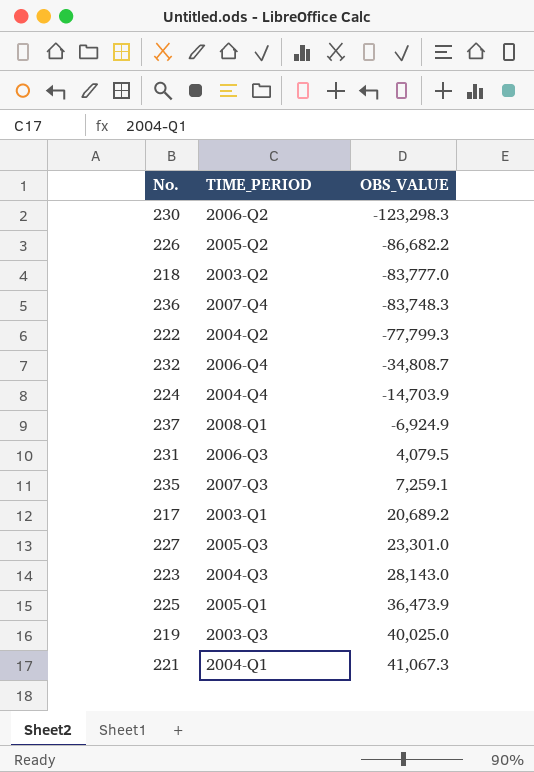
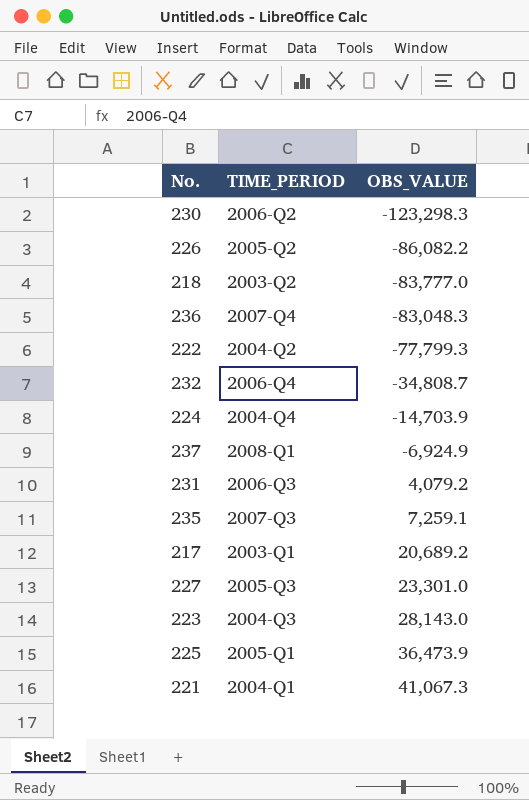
row 219: 2003-Q3 | 40,025.0 -> none
226 | OBS_VALUE: -86,682.2 -> -86,082.2
236 | OBS_VALUE: -83,748.3 -> -83,048.3
231 | OBS_VALUE: 4,079.5 -> 4,079.2

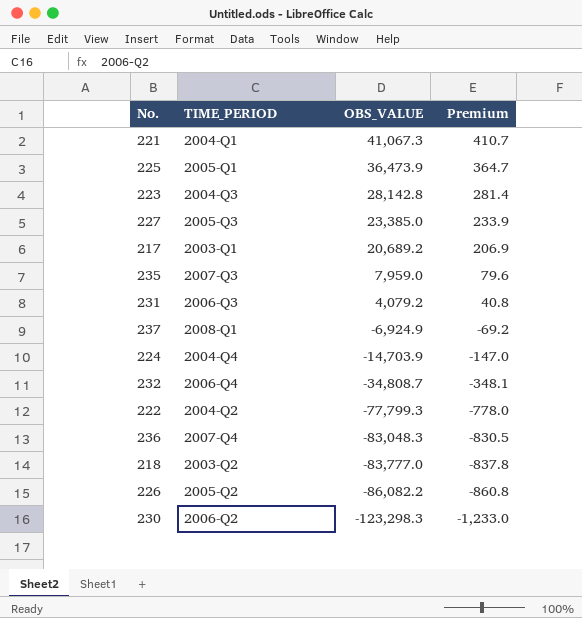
row order: OBS_VALUE ascending -> OBS_VALUE descending
column Premium | formula: none -> [OBS_VALUE] * 0.01
223 | OBS_VALUE: 28,143.0 -> 28,142.8
227 | OBS_VALUE: 23,301.0 -> 23,385.0
235 | OBS_VALUE: 7,259.1 -> 7,959.0

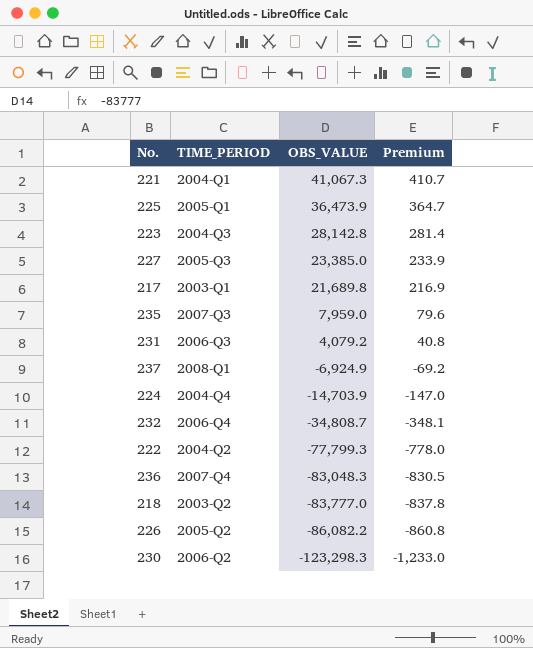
217 | OBS_VALUE: 20,689.2 -> 21,689.8
217 | Premium: 206.9 -> 216.9

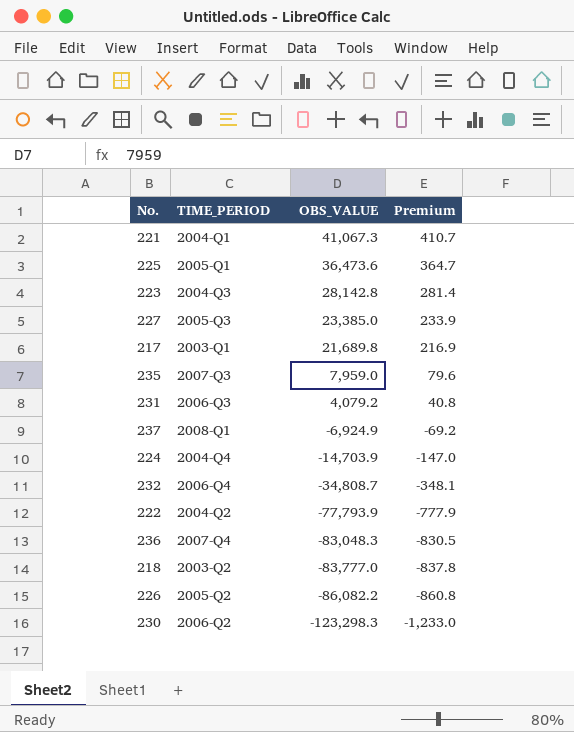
225 | OBS_VALUE: 36,473.9 -> 36,473.6
222 | OBS_VALUE: -77,799.3 -> -77,793.9
222 | Premium: -778.0 -> -777.9

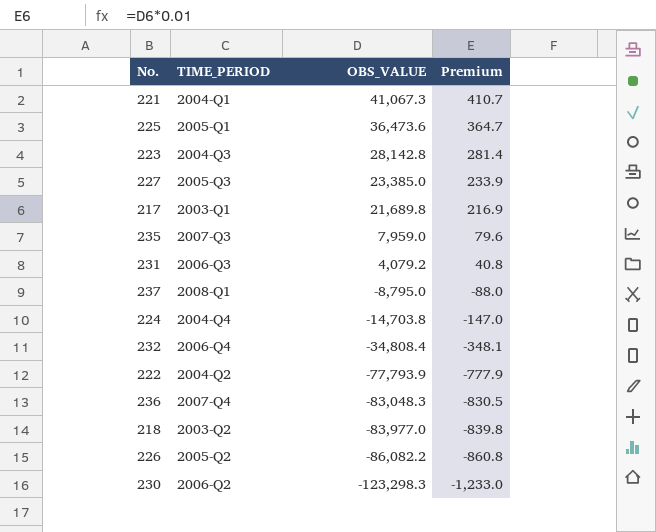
237 | OBS_VALUE: -6,924.9 -> -8,795.0
237 | Premium: -69.2 -> -88.0
224 | OBS_VALUE: -14,703.9 -> -14,703.8
232 | OBS_VALUE: -34,808.7 -> -34,808.4
218 | OBS_VALUE: -83,777.0 -> -83,977.0
218 | Premium: -837.8 -> -839.8

